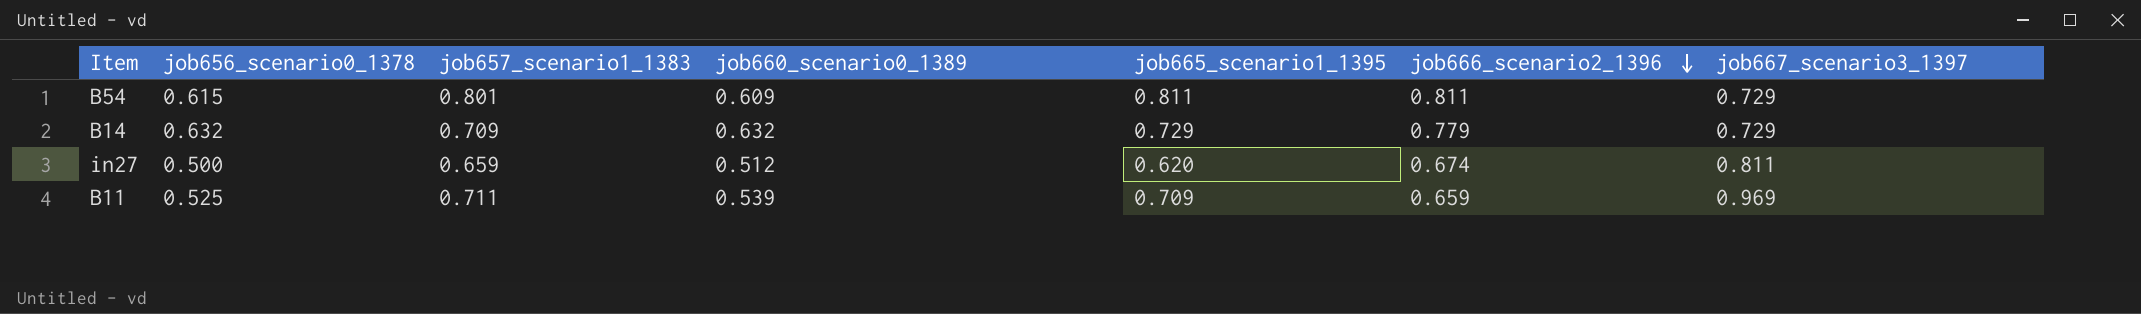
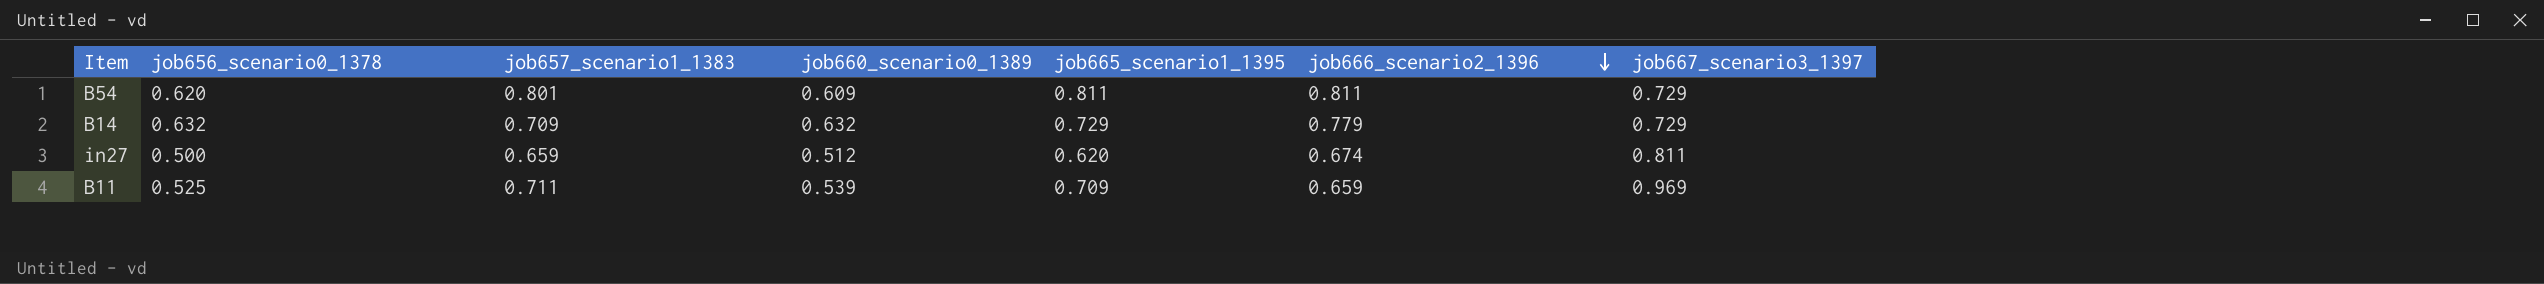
B54 | job656_scenario0_1378: 0.615 -> 0.620

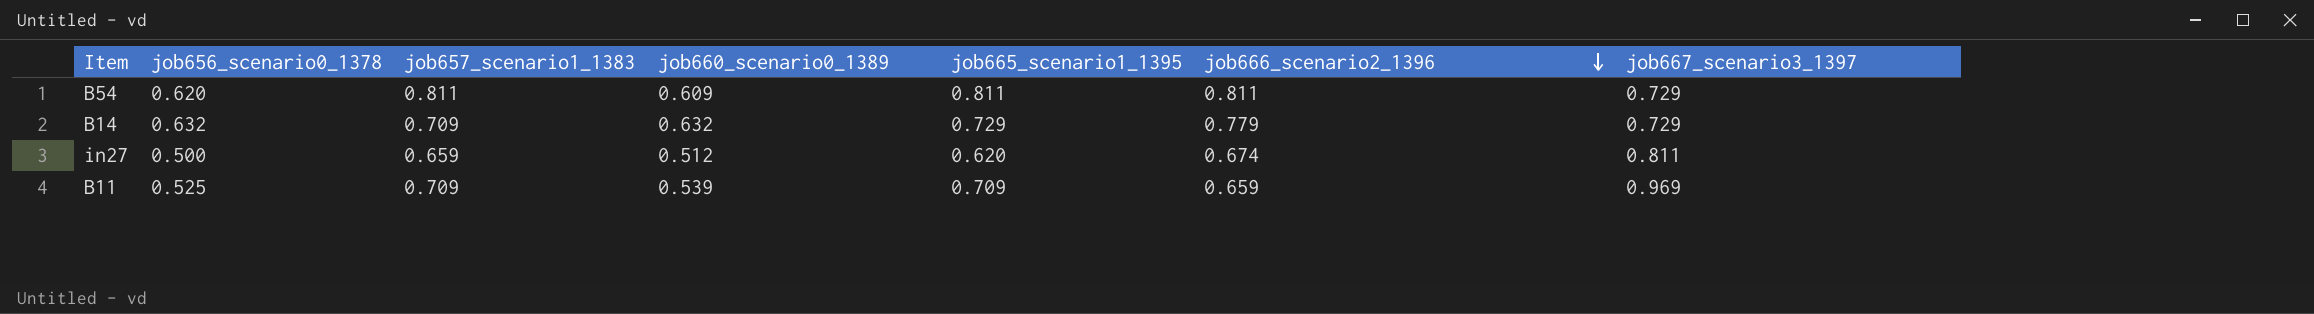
B54 | job657_scenario1_1383: 0.801 -> 0.811
B11 | job657_scenario1_1383: 0.711 -> 0.709

